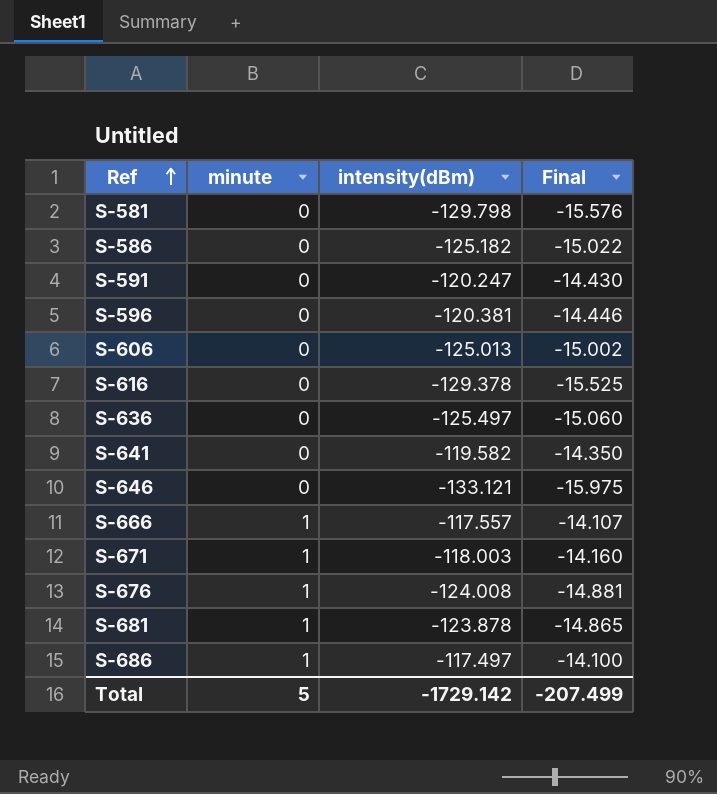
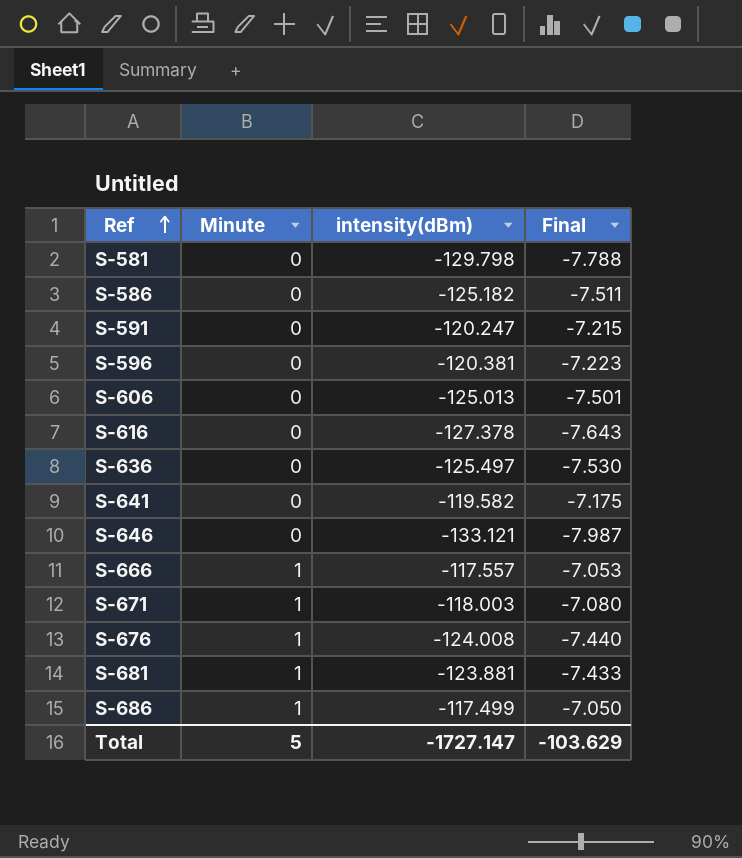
column name: minute -> Minute
column Final | formula: [intensity(dBm)] * 0.12 -> [intensity(dBm)] * 0.06
S-616 | intensity(dBm): -129.378 -> -127.378
S-681 | intensity(dBm): -123.878 -> -123.881
S-686 | intensity(dBm): -117.497 -> -117.499
Total | intensity(dBm): -1729.142 -> -1727.147
Total | Final: -207.499 -> -103.629

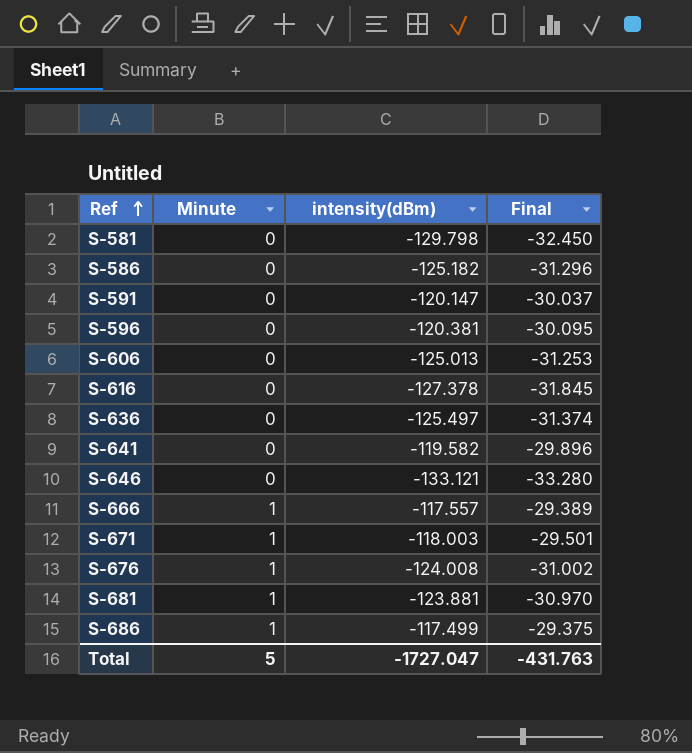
column Final | formula: [intensity(dBm)] * 0.06 -> [intensity(dBm)] * 0.25
S-591 | intensity(dBm): -120.247 -> -120.147
Total | intensity(dBm): -1727.147 -> -1727.047
Total | Final: -103.629 -> -431.763

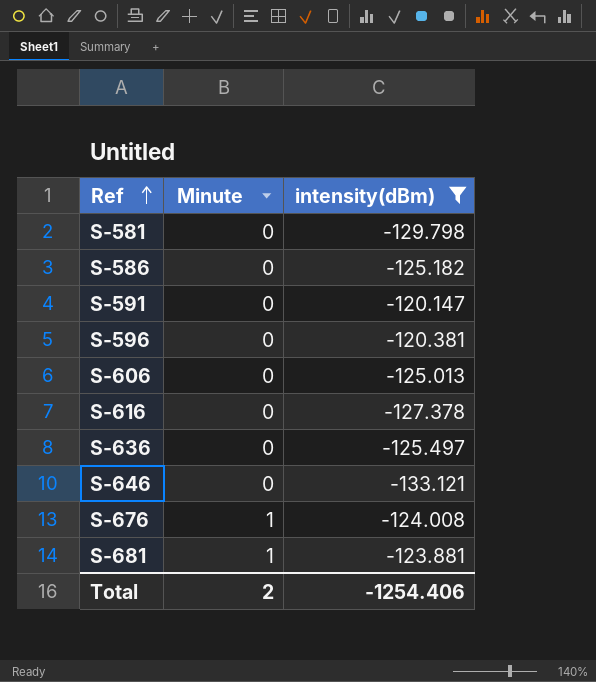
filter: none -> intensity(dBm) <= -120.147
column Final | formula: [intensity(dBm)] * 0.25 -> none
Total | Minute: 5 -> 2
Total | intensity(dBm): -1727.047 -> -1254.406

